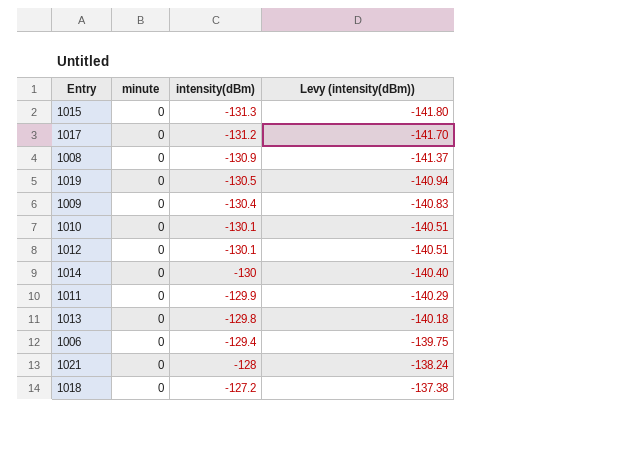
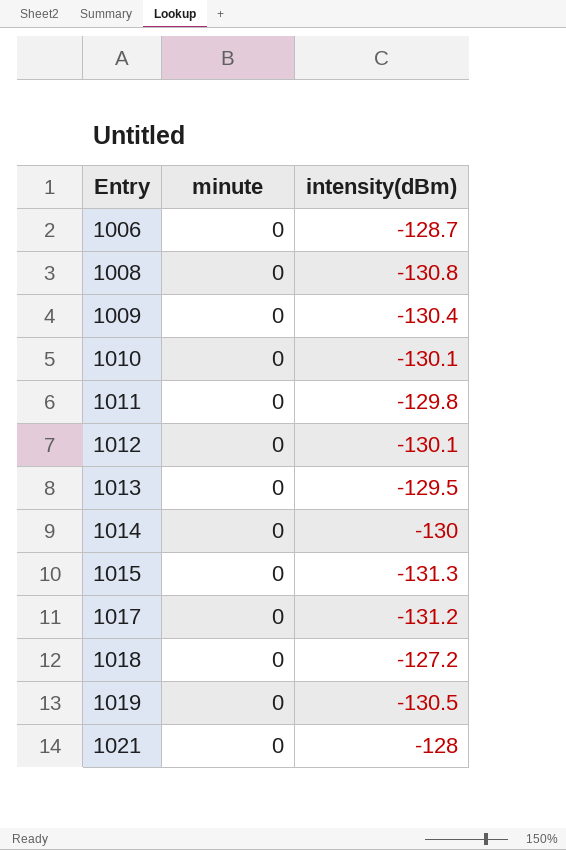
row order: intensity(dBm) ascending -> Entry ascending
column Levy (intensity(dBm)) | formula: [intensity(dBm)] * 1.08 -> none
1006 | intensity(dBm): -129.4 -> -128.7
1008 | intensity(dBm): -130.9 -> -130.8
1011 | intensity(dBm): -129.9 -> -129.8
1013 | intensity(dBm): -129.8 -> -129.5

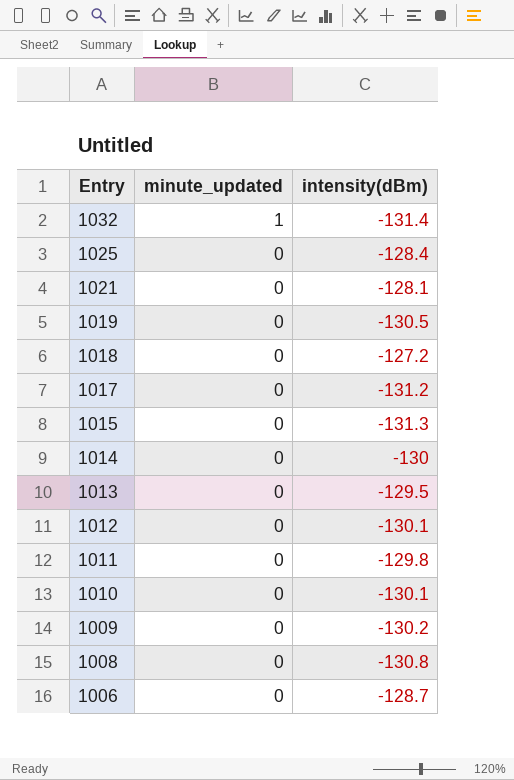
row order: Entry ascending -> Entry descending
column name: minute -> minute_updated
row 1032: none -> 1 | -131.4
row 1025: none -> 0 | -128.4
1021 | intensity(dBm): -128 -> -128.1
1009 | intensity(dBm): -130.4 -> -130.2

